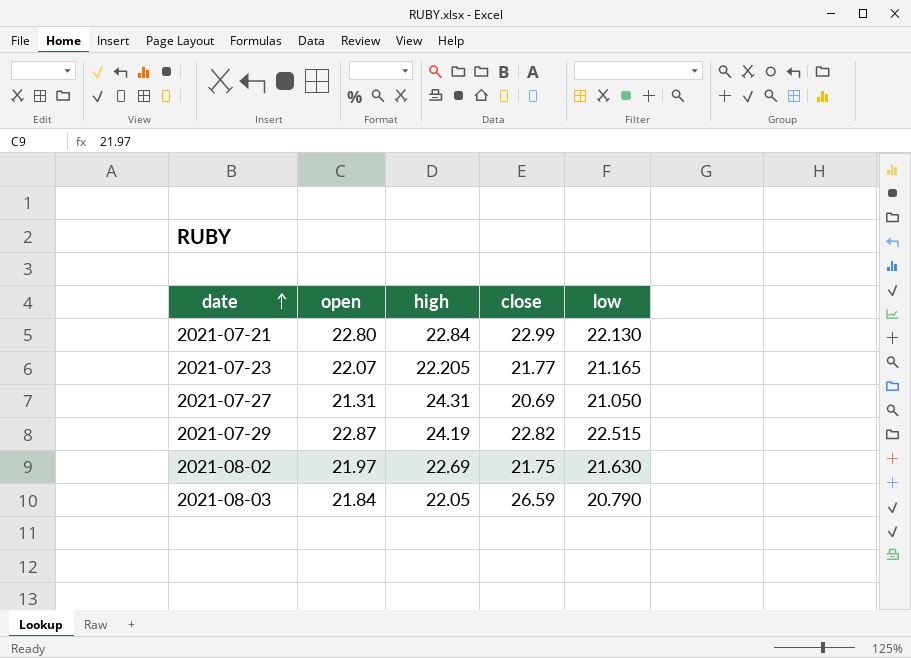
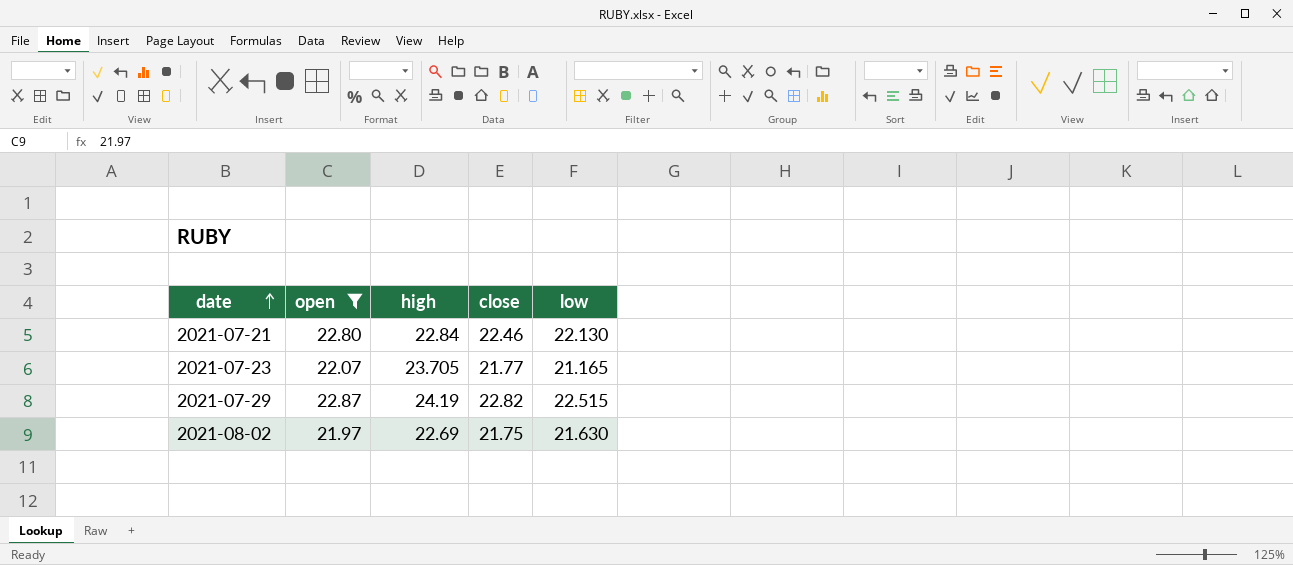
filter: none -> open >= 21.97
2021-07-21 | close: 22.99 -> 22.46
2021-07-23 | high: 22.205 -> 23.705

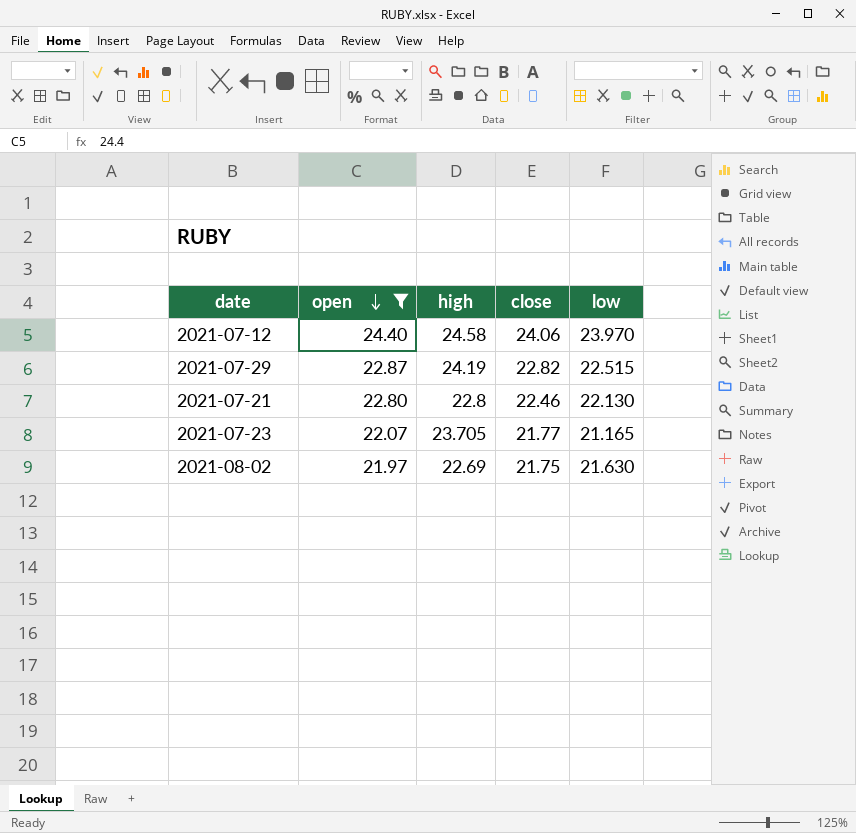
row order: date ascending -> open descending
row 2021-07-12: none -> 24.40 | 24.58 | 24.06 | 23.970
2021-07-21 | high: 22.84 -> 22.8

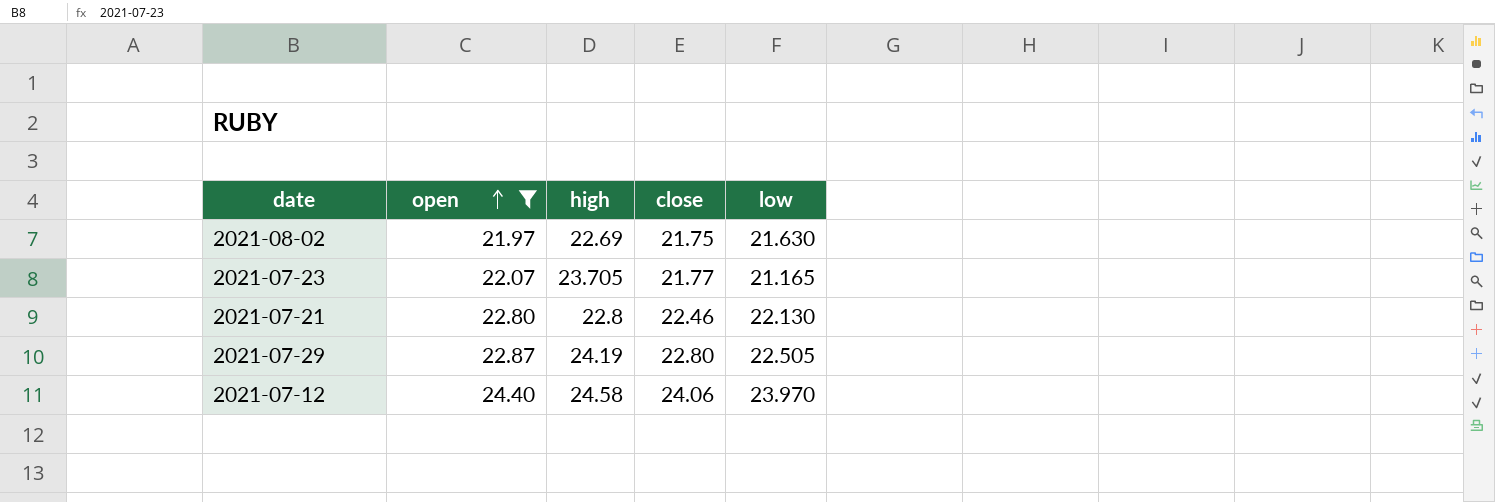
row order: open descending -> open ascending
2021-07-29 | close: 22.82 -> 22.80
2021-07-29 | low: 22.515 -> 22.505

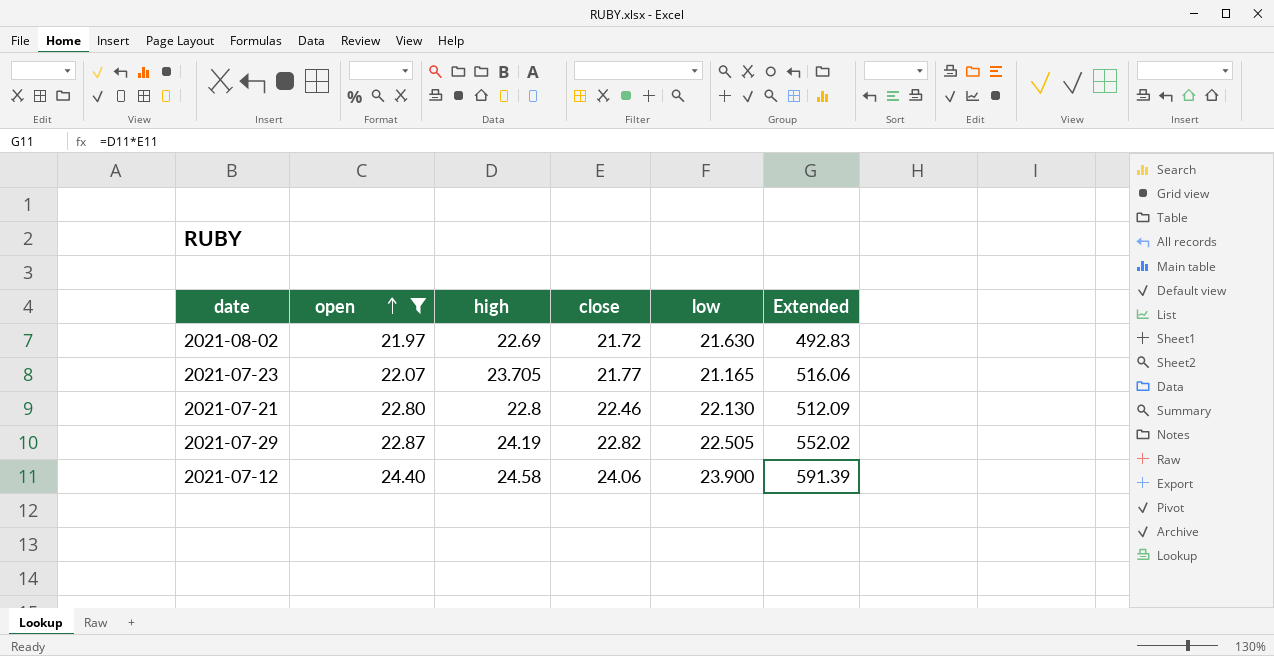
column Extended | formula: none -> [high] * [close]
2021-08-02 | close: 21.75 -> 21.72
2021-07-29 | close: 22.80 -> 22.82
2021-07-12 | low: 23.970 -> 23.900

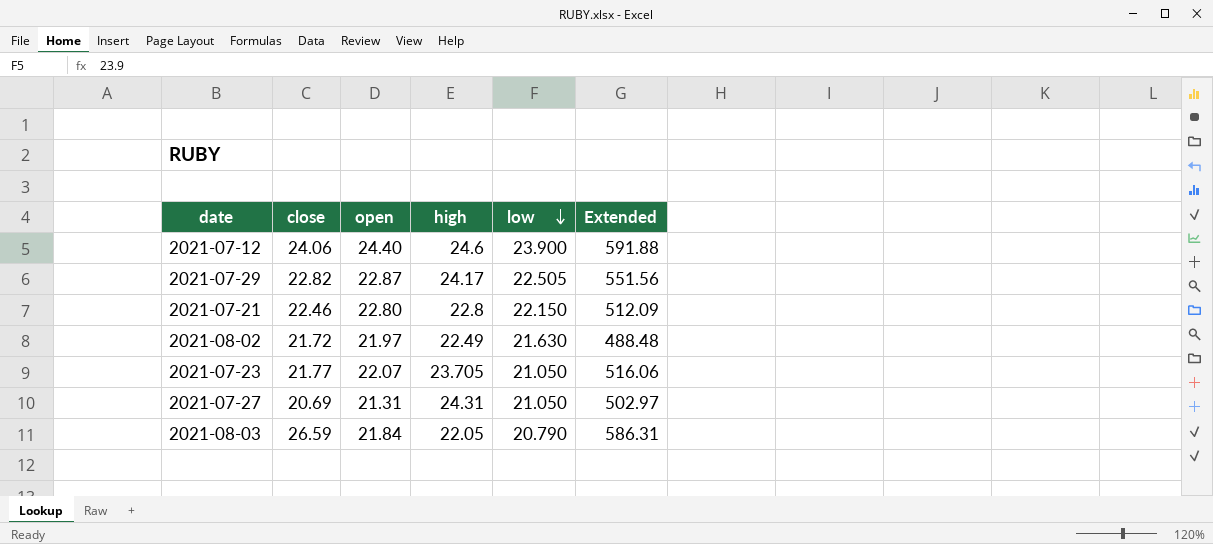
filter: open >= 21.97 -> none
row order: open ascending -> low descending
column close | position: 4 -> 2
2021-07-12 | high: 24.58 -> 24.6
2021-07-12 | Extended: 591.39 -> 591.88
2021-07-29 | high: 24.19 -> 24.17
2021-07-29 | Extended: 552.02 -> 551.56
2021-07-21 | low: 22.130 -> 22.150
2021-08-02 | high: 22.69 -> 22.49
2021-08-02 | Extended: 492.83 -> 488.48
2021-07-23 | low: 21.165 -> 21.050

